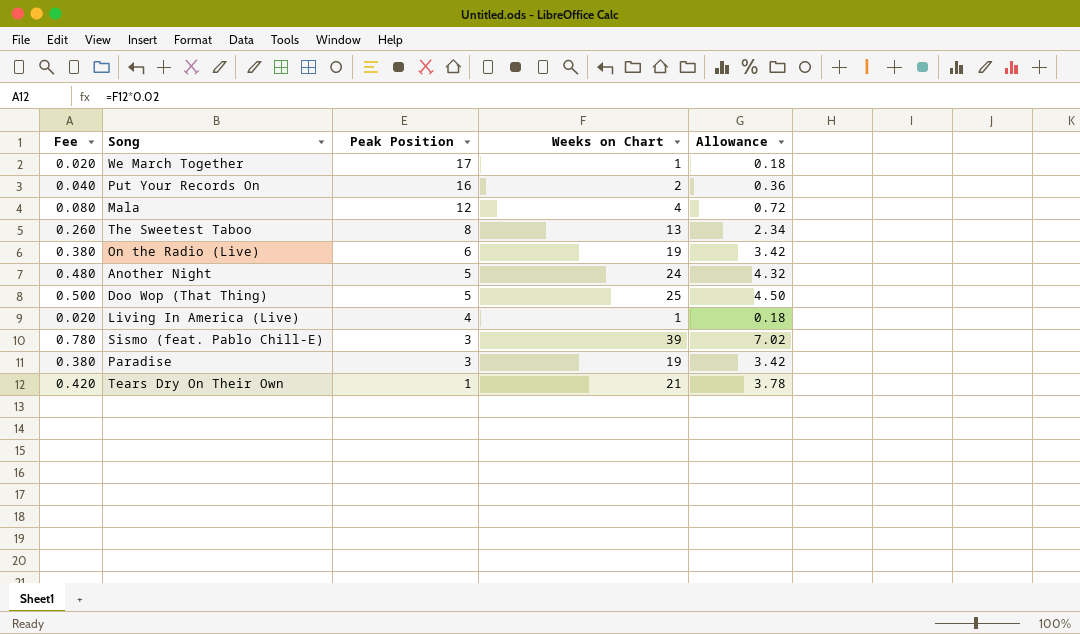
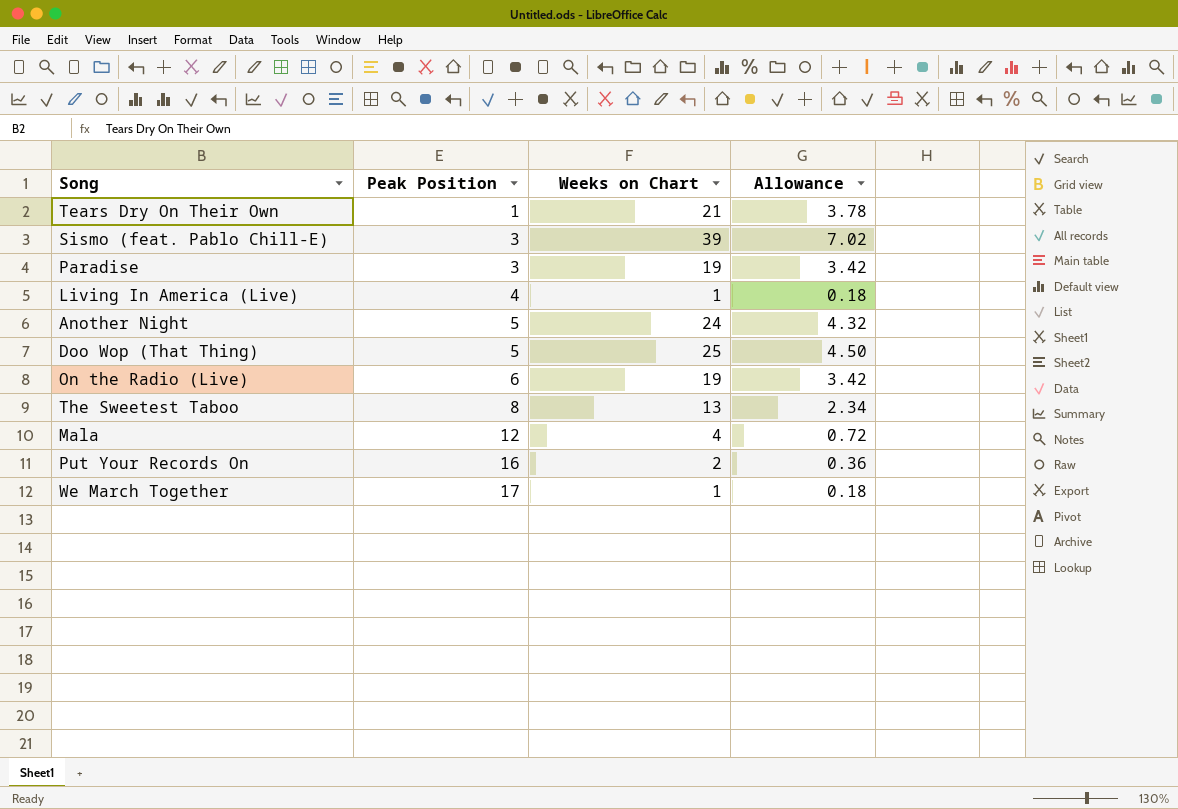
row order: Peak Position descending -> Peak Position ascending
column Fee | formula: [Weeks on Chart] * 0.02 -> none

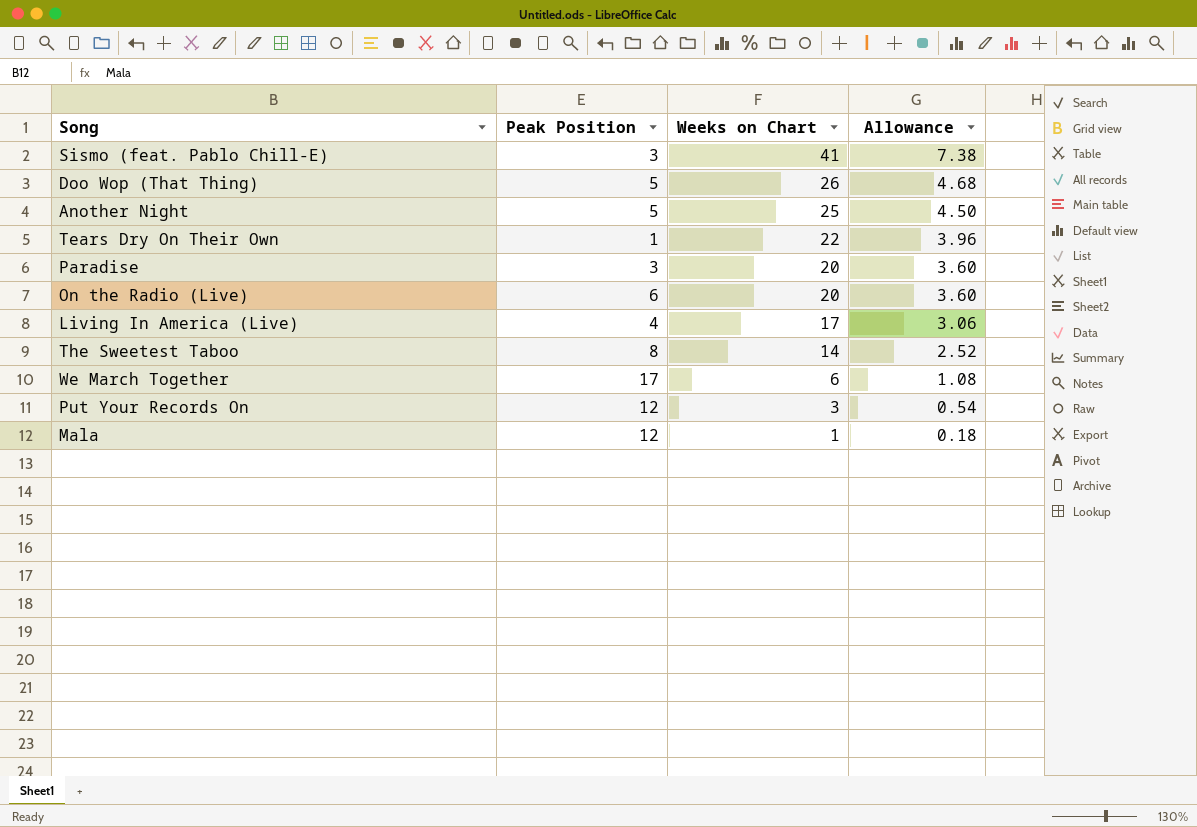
row order: Peak Position ascending -> Weeks on Chart descending
Sismo (feat. Pablo Chill-E) | Weeks on Chart: 39 -> 41
Sismo (feat. Pablo Chill-E) | Allowance: 7.02 -> 7.38
Doo Wop (That Thing) | Weeks on Chart: 25 -> 26
Doo Wop (That Thing) | Allowance: 4.50 -> 4.68
Another Night | Weeks on Chart: 24 -> 25
Another Night | Allowance: 4.32 -> 4.50
Tears Dry On Their Own | Weeks on Chart: 21 -> 22
Tears Dry On Their Own | Allowance: 3.78 -> 3.96
Paradise | Weeks on Chart: 19 -> 20
Paradise | Allowance: 3.42 -> 3.60
On the Radio (Live) | Weeks on Chart: 19 -> 20
On the Radio (Live) | Allowance: 3.42 -> 3.60
Living In America (Live) | Weeks on Chart: 1 -> 17
Living In America (Live) | Allowance: 0.18 -> 3.06
The Sweetest Taboo | Weeks on Chart: 13 -> 14
The Sweetest Taboo | Allowance: 2.34 -> 2.52
We March Together | Weeks on Chart: 1 -> 6
We March Together | Allowance: 0.18 -> 1.08
Put Your Records On | Peak Position: 16 -> 12
Put Your Records On | Weeks on Chart: 2 -> 3
Put Your Records On | Allowance: 0.36 -> 0.54
Mala | Weeks on Chart: 4 -> 1
Mala | Allowance: 0.72 -> 0.18

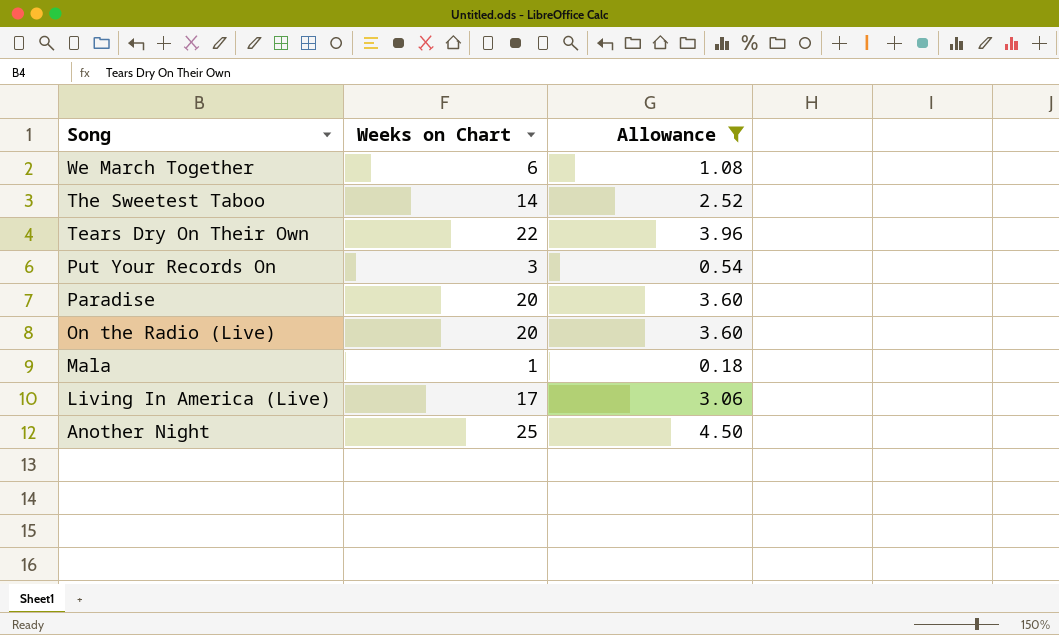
filter: none -> Allowance <= 4.50
row order: Weeks on Chart descending -> Song descending
column Peak Position | position: 2 -> none

